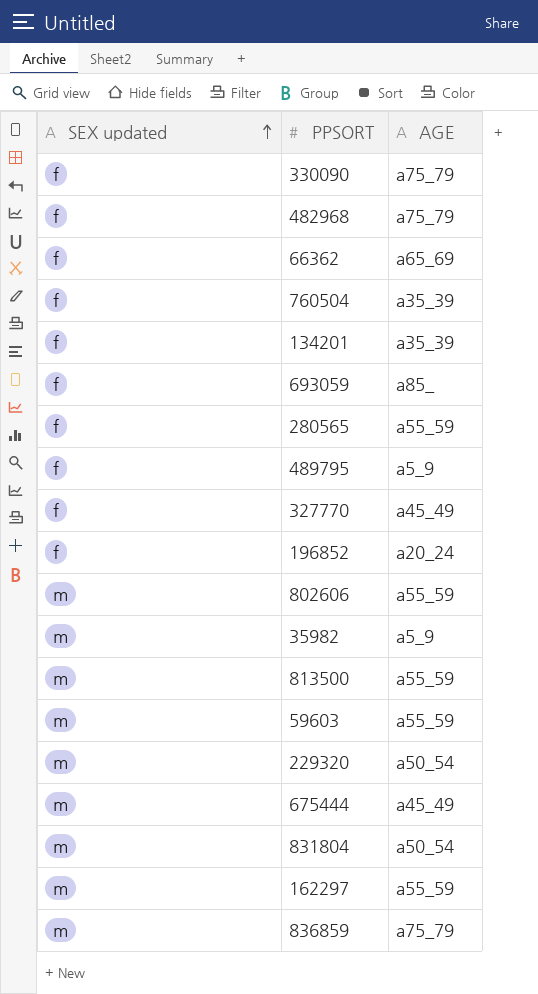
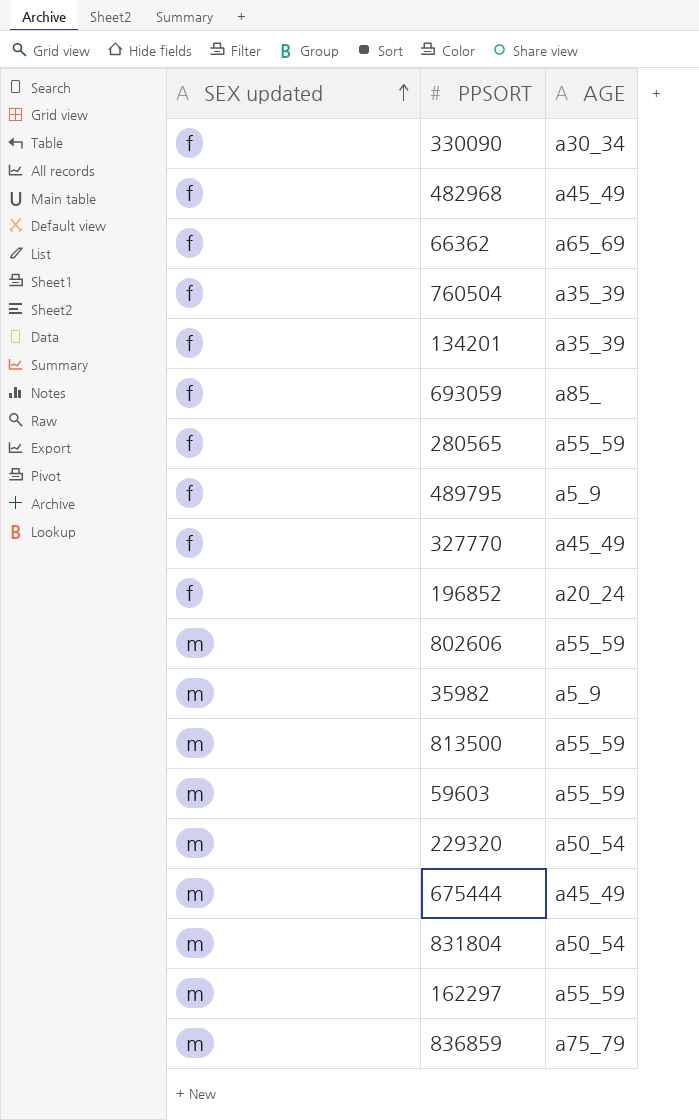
330090 | AGE: a75_79 -> a30_34
482968 | AGE: a75_79 -> a45_49

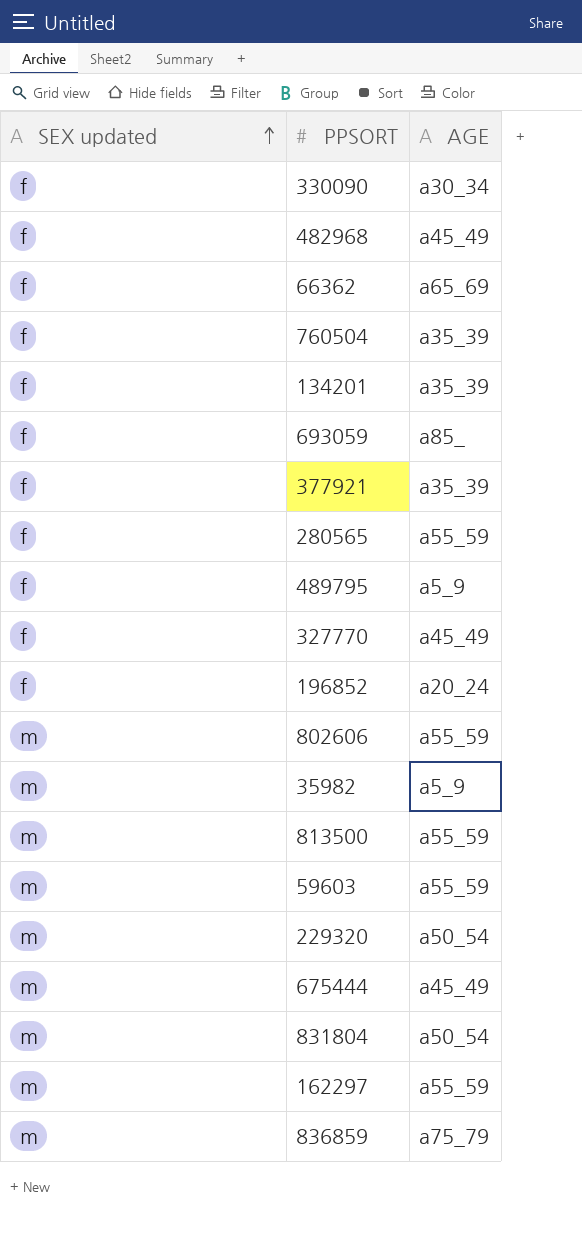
row 377921: none -> f | a35_39

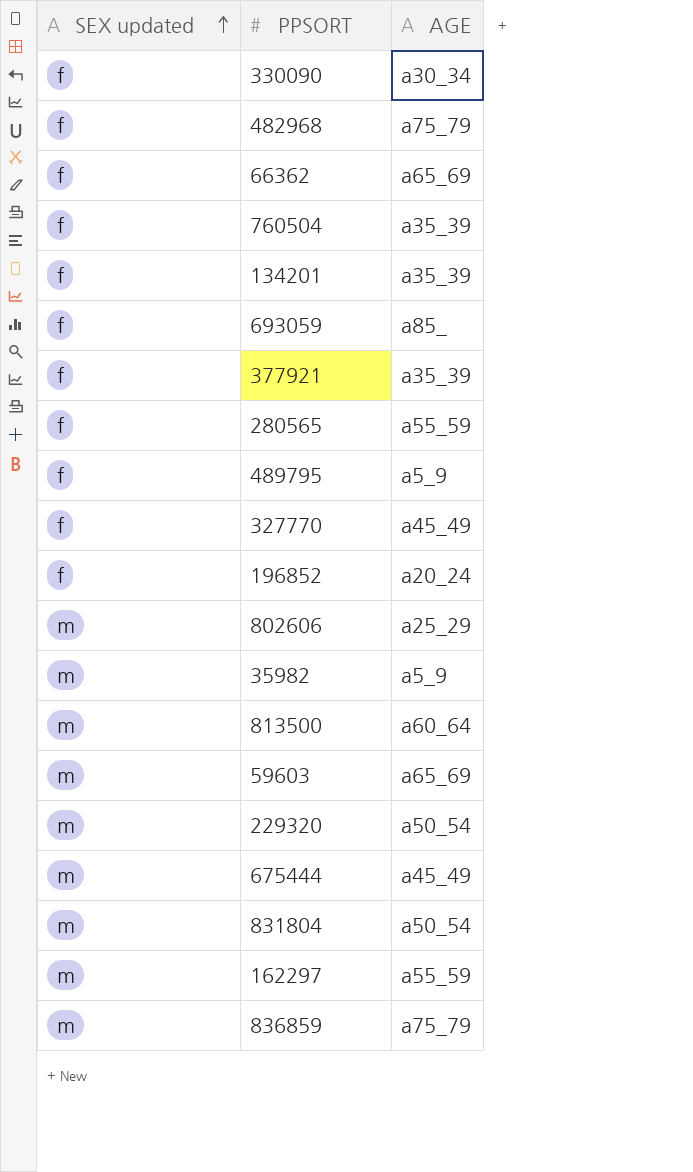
482968 | AGE: a45_49 -> a75_79
802606 | AGE: a55_59 -> a25_29
813500 | AGE: a55_59 -> a60_64
59603 | AGE: a55_59 -> a65_69

